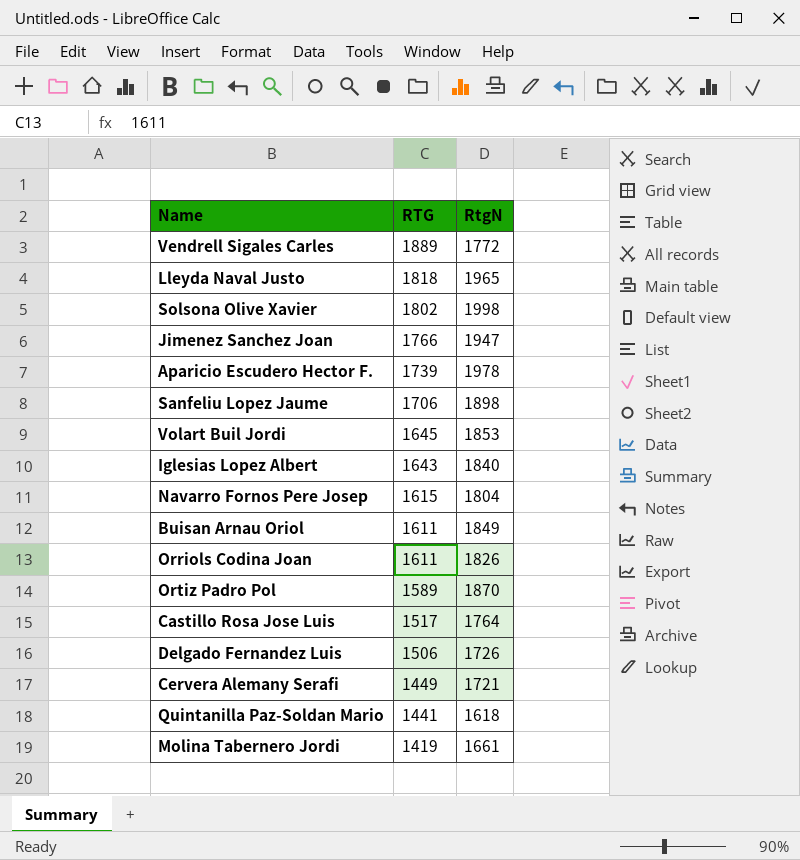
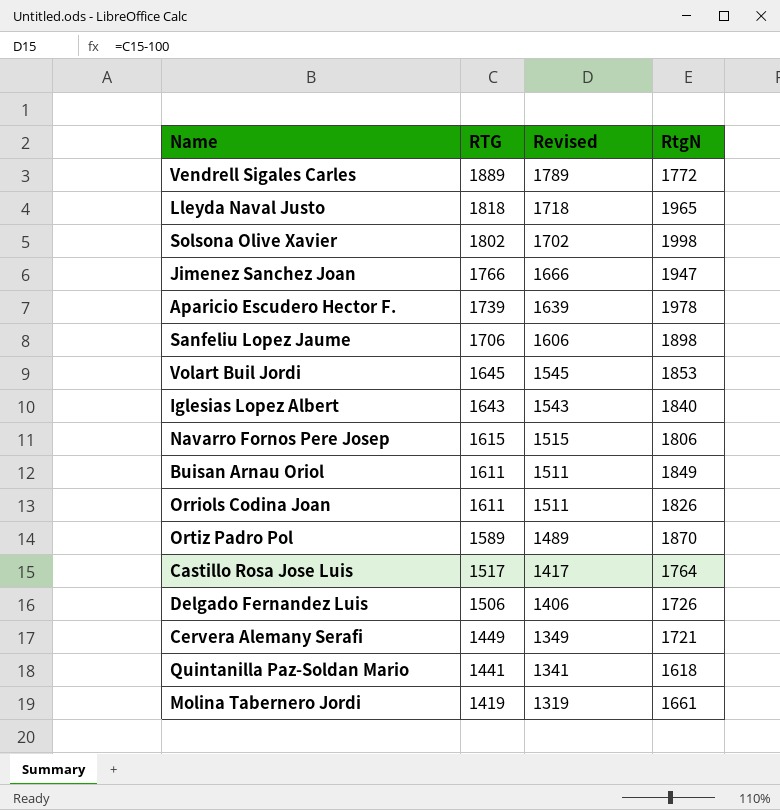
column Revised | formula: none -> [RTG] - 100
Navarro Fornos Pere Josep | RtgN: 1804 -> 1806

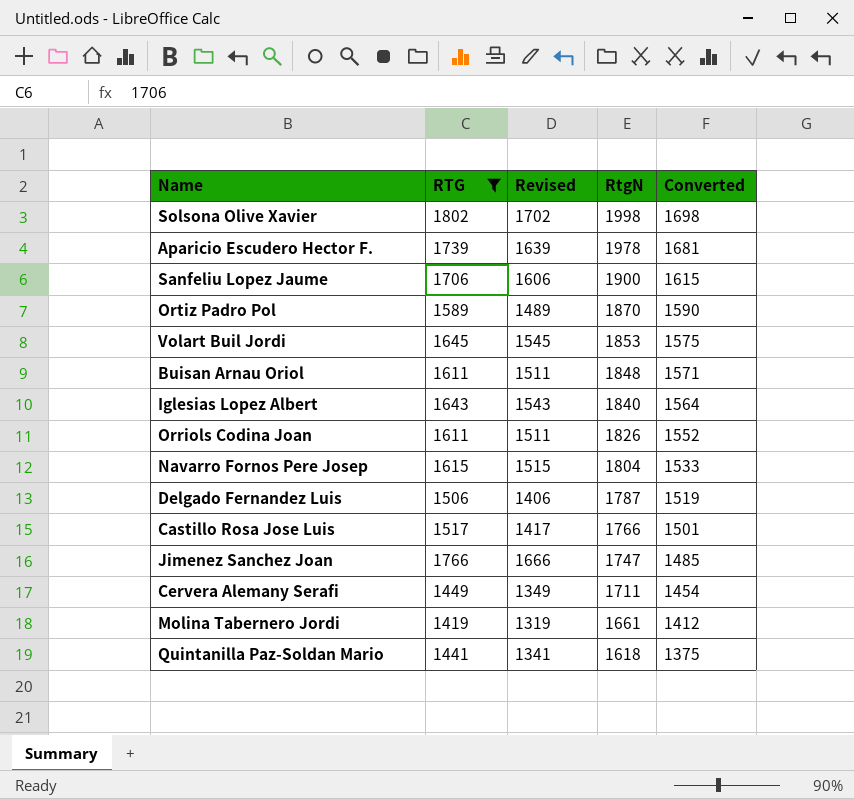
filter: none -> RTG <= 1802
row order: RTG descending -> RtgN descending
column Converted | formula: none -> [RtgN] * 0.85
Sanfeliu Lopez Jaume | RtgN: 1898 -> 1900
Buisan Arnau Oriol | RtgN: 1849 -> 1848
Navarro Fornos Pere Josep | RtgN: 1806 -> 1804
Delgado Fernandez Luis | RtgN: 1726 -> 1787
Castillo Rosa Jose Luis | RtgN: 1764 -> 1766
Jimenez Sanchez Joan | RtgN: 1947 -> 1747
Cervera Alemany Serafi | RtgN: 1721 -> 1711

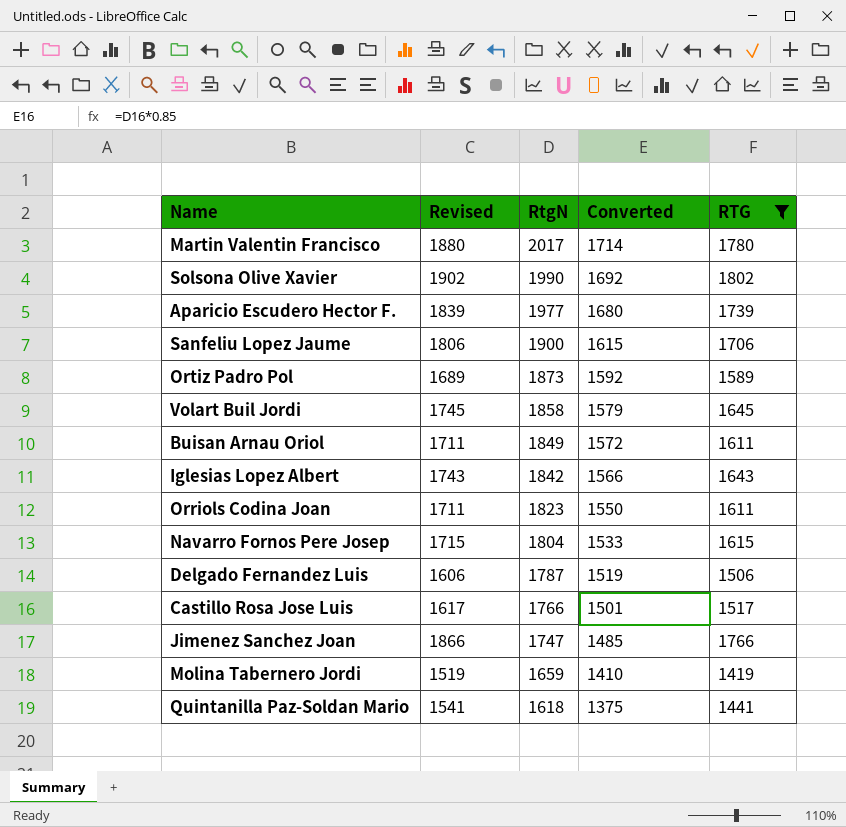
column Revised | formula: [RTG] - 100 -> [RTG] + 100
column RTG | position: 2 -> 5
row Cervera Alemany Serafi: 1449 | 1349 | 1711 | 1454 -> none
row Martin Valentin Francisco: none -> 1880 | 2017 | 1714 | 1780
Solsona Olive Xavier | RtgN: 1998 -> 1990
Solsona Olive Xavier | Converted: 1698 -> 1692
Aparicio Escudero Hector F. | RtgN: 1978 -> 1977
Aparicio Escudero Hector F. | Converted: 1681 -> 1680
Ortiz Padro Pol | RtgN: 1870 -> 1873
Ortiz Padro Pol | Converted: 1590 -> 1592
Volart Buil Jordi | RtgN: 1853 -> 1858
Volart Buil Jordi | Converted: 1575 -> 1579
Buisan Arnau Oriol | RtgN: 1848 -> 1849
Buisan Arnau Oriol | Converted: 1571 -> 1572
Iglesias Lopez Albert | RtgN: 1840 -> 1842
Iglesias Lopez Albert | Converted: 1564 -> 1566
Orriols Codina Joan | RtgN: 1826 -> 1823
Orriols Codina Joan | Converted: 1552 -> 1550
Molina Tabernero Jordi | RtgN: 1661 -> 1659
Molina Tabernero Jordi | Converted: 1412 -> 1410

